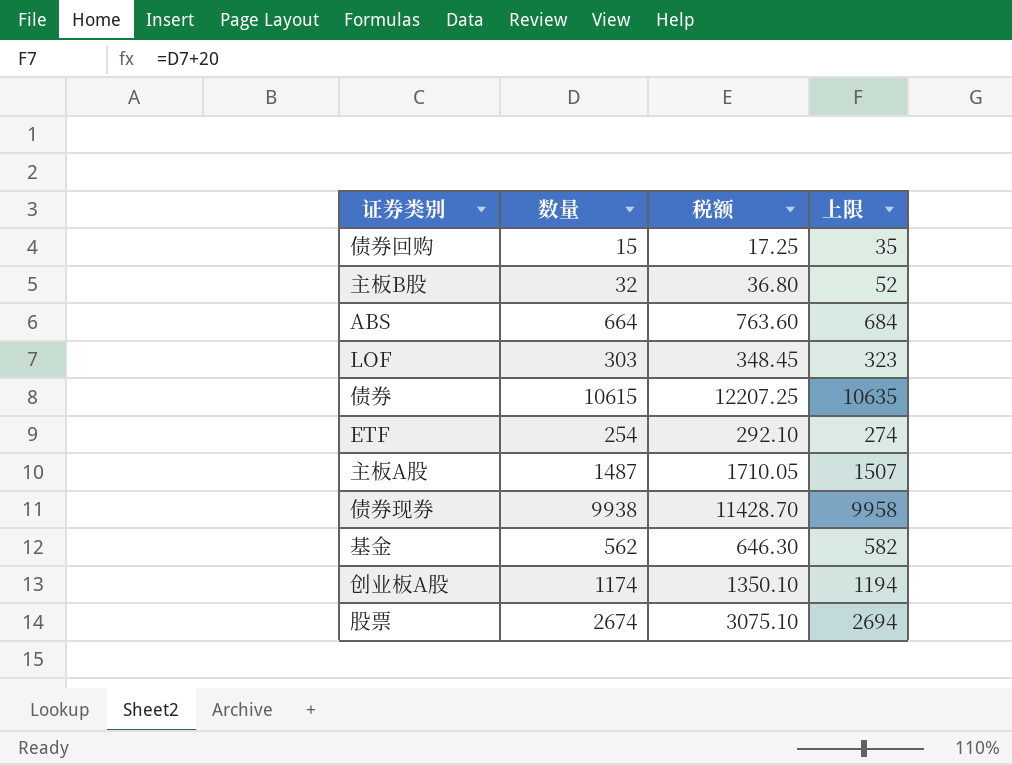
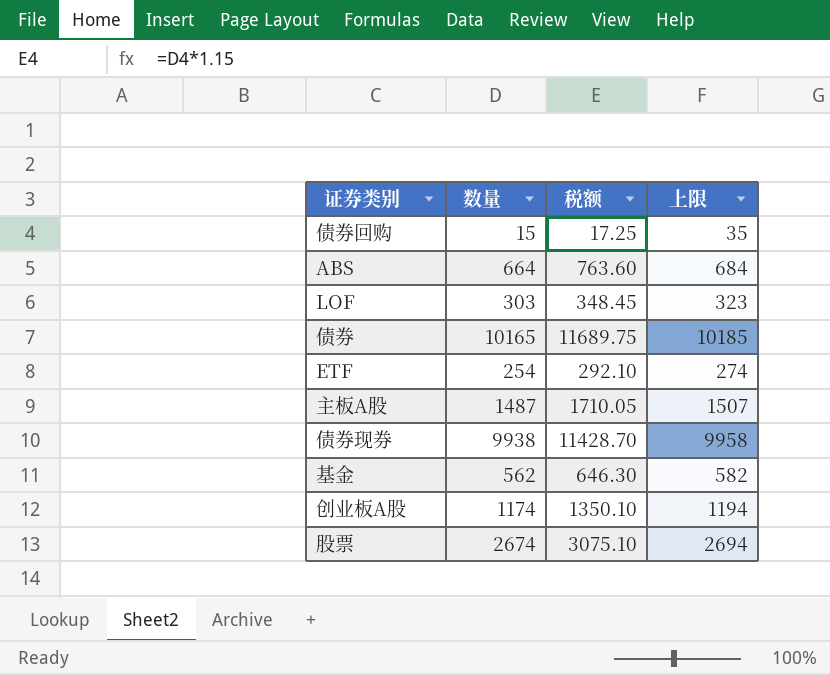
row 主板B股: 32 | 36.80 | 52 -> none
债券 | 数量: 10615 -> 10165
债券 | 税额: 12207.25 -> 11689.75
债券 | 上限: 10635 -> 10185

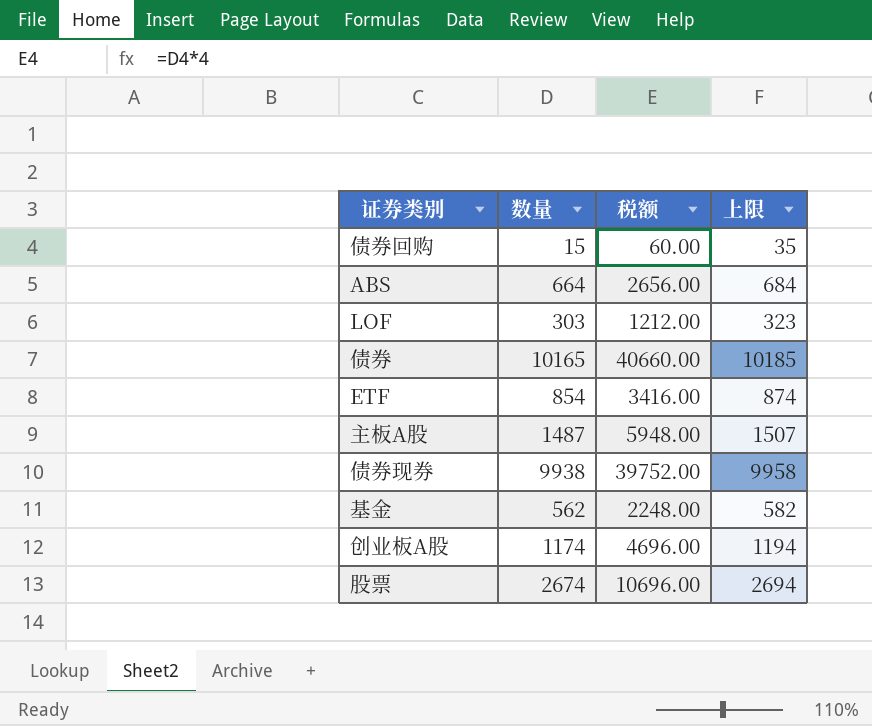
column 税额 | formula: [数量] * 1.15 -> [数量] * 4
ETF | 数量: 254 -> 854
ETF | 上限: 274 -> 874

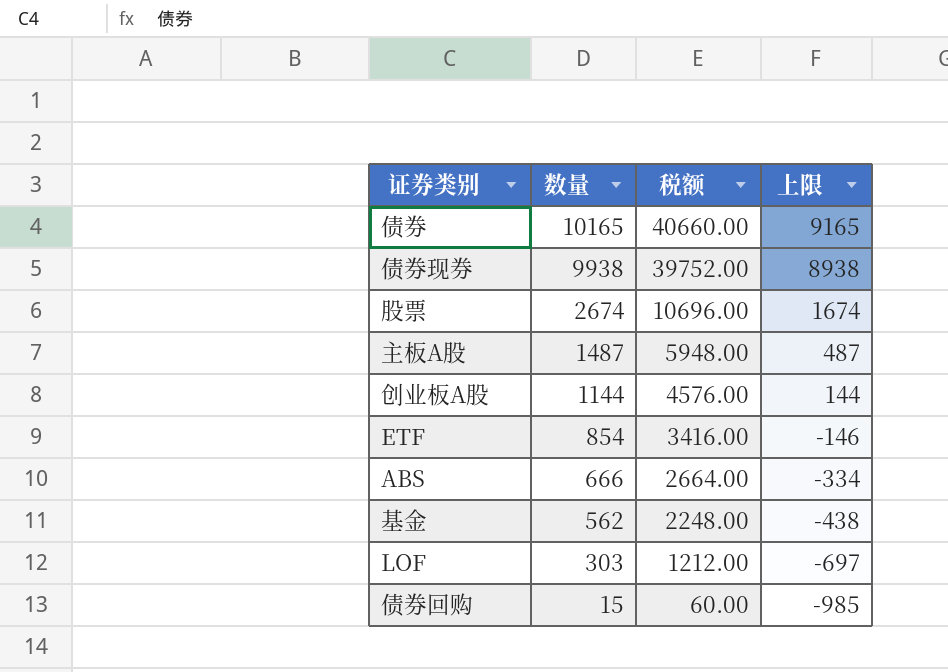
row order: none -> 数量 descending
column 上限 | formula: [数量] + 20 -> [数量] - 1000
创业板A股 | 数量: 1174 -> 1144
创业板A股 | 税额: 4696.00 -> 4576.00
ABS | 数量: 664 -> 666
ABS | 税额: 2656.00 -> 2664.00

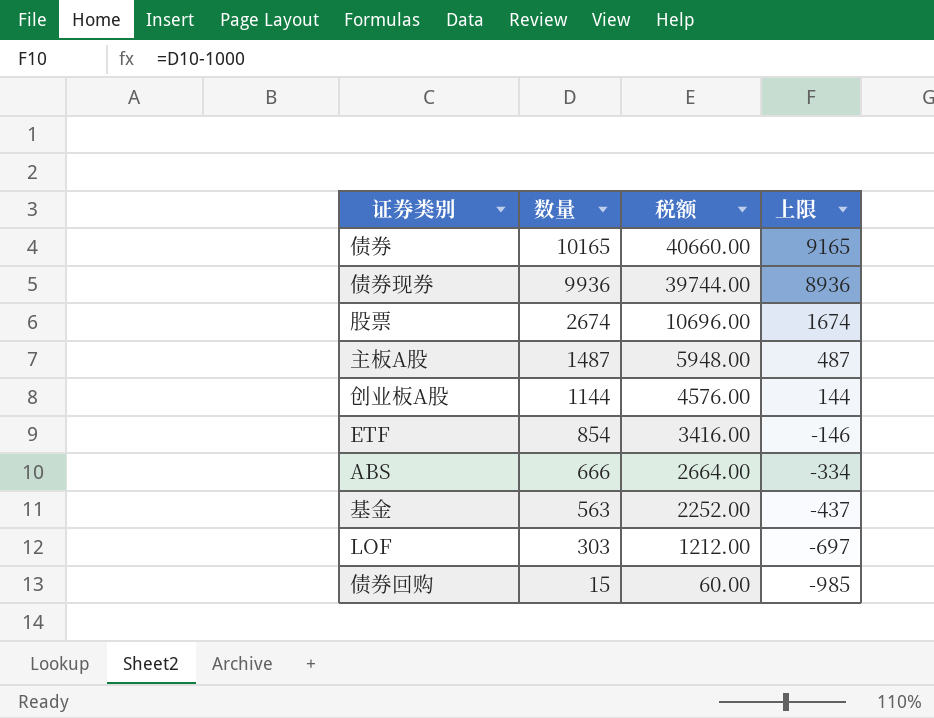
债券现券 | 数量: 9938 -> 9936
债券现券 | 税额: 39752.00 -> 39744.00
债券现券 | 上限: 8938 -> 8936
基金 | 数量: 562 -> 563
基金 | 税额: 2248.00 -> 2252.00
基金 | 上限: -438 -> -437

